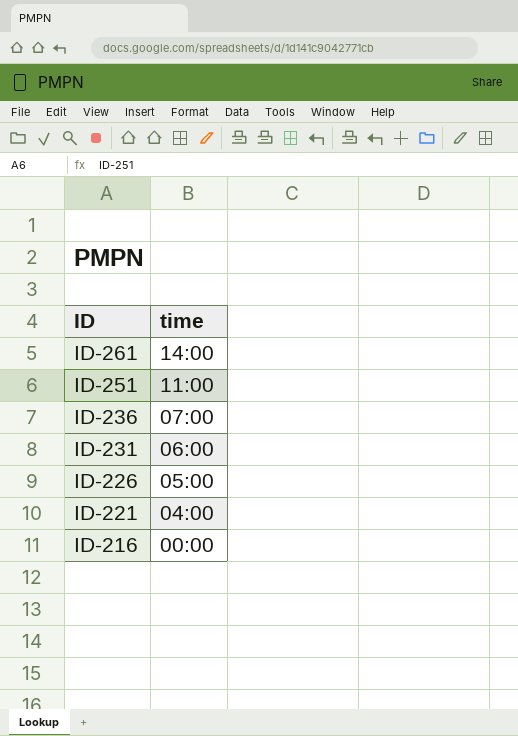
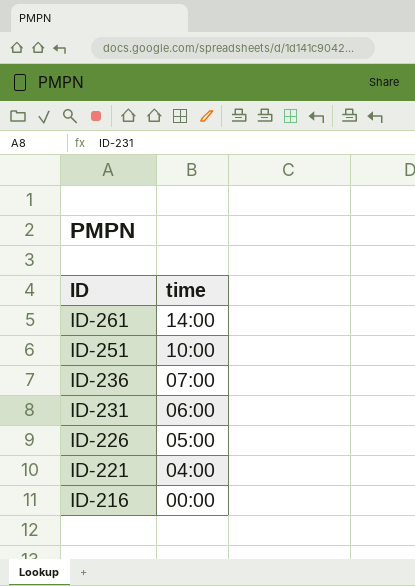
ID-251 | time: 11:00 -> 10:00

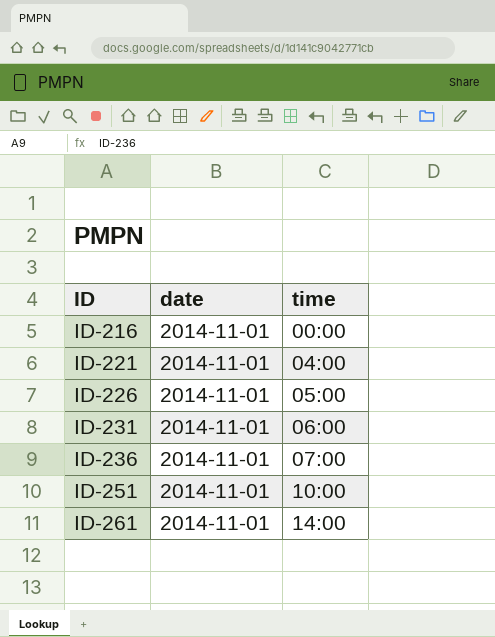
row order: ID descending -> ID ascending
column date | position: none -> 2

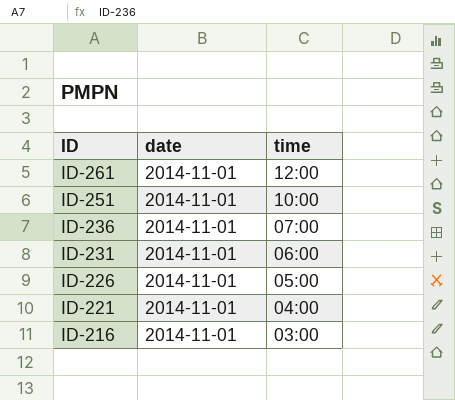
row order: ID ascending -> ID descending
ID-261 | time: 14:00 -> 12:00
ID-216 | time: 00:00 -> 03:00

